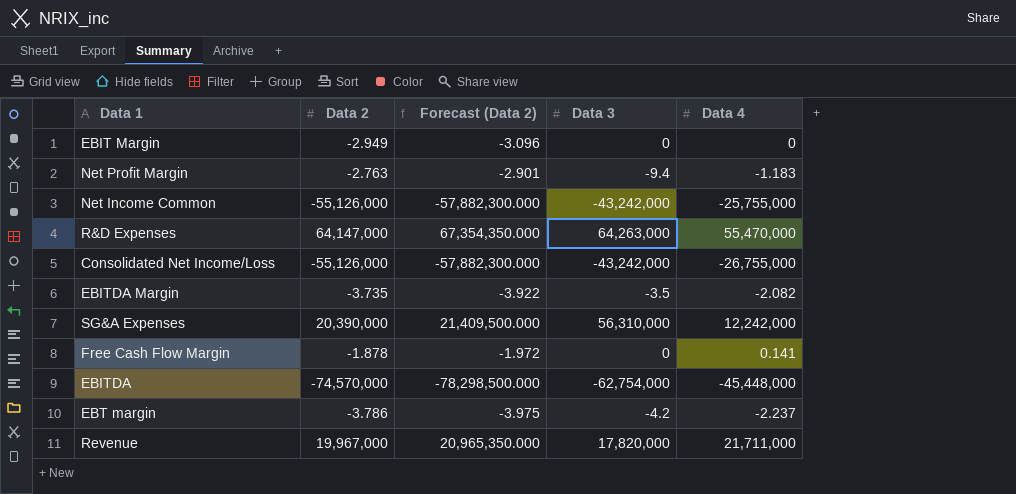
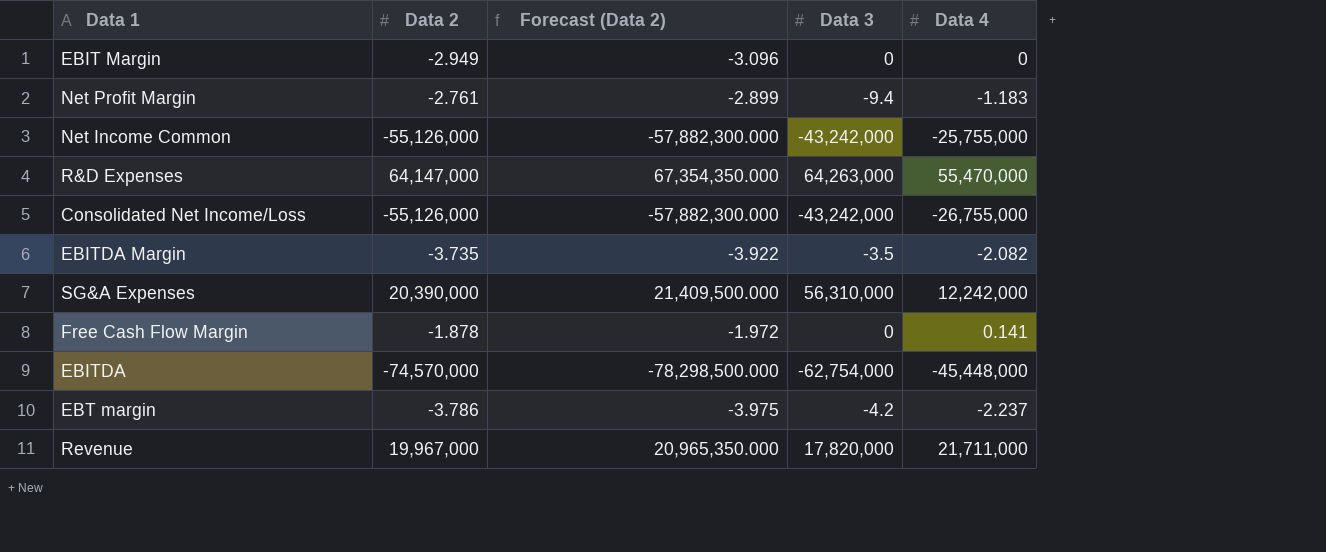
Net Profit Margin | Data 2: -2.763 -> -2.761
Net Profit Margin | Forecast (Data 2): -2.901 -> -2.899

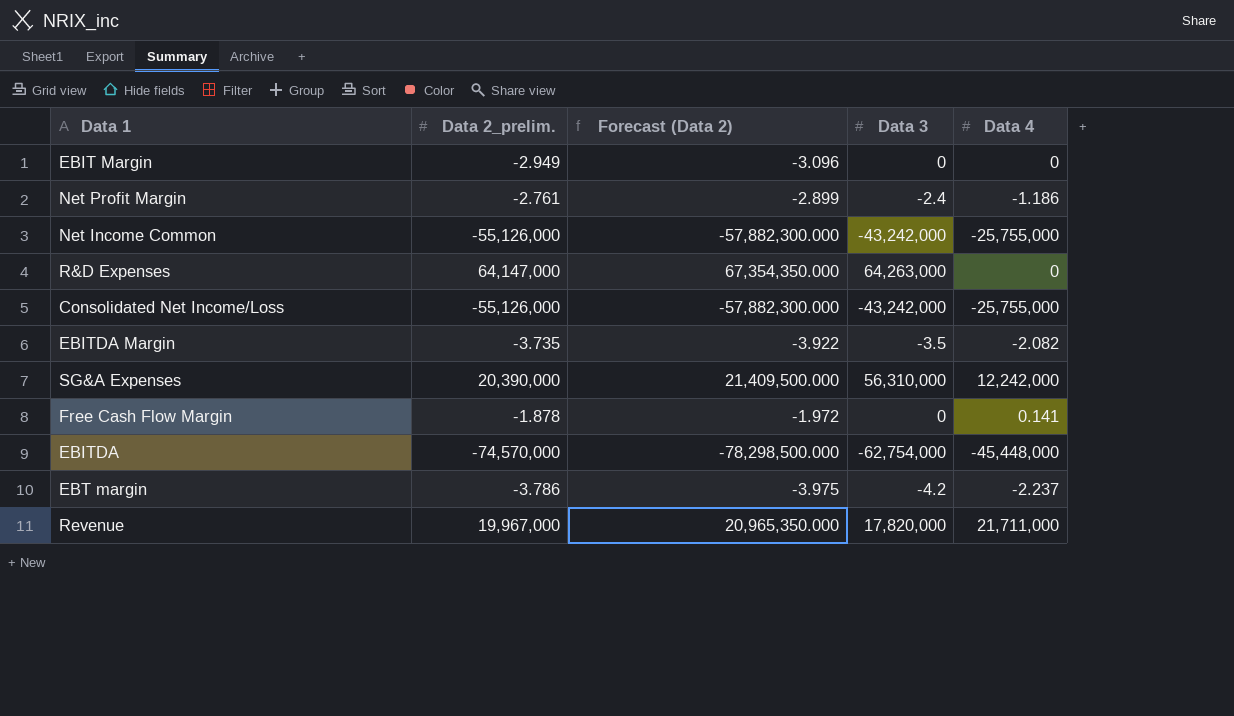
column name: Data 2 -> Data 2_prelim.
Net Profit Margin | Data 3: -9.4 -> -2.4
Net Profit Margin | Data 4: -1.183 -> -1.186
R&D Expenses | Data 4: 55,470,000 -> 0
Consolidated Net Income/Loss | Data 4: -26,755,000 -> -25,755,000

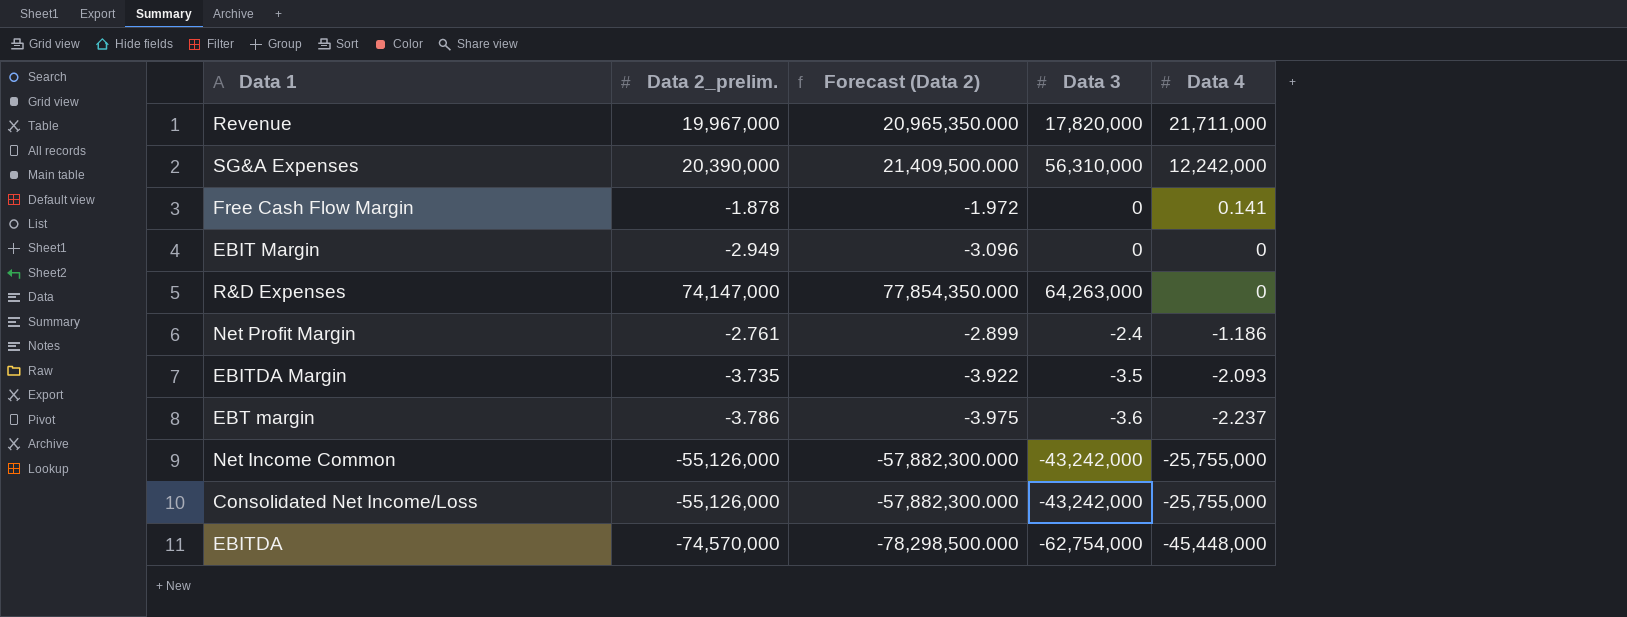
row order: none -> Data 4 descending
R&D Expenses | Data 2_prelim.: 64,147,000 -> 74,147,000
R&D Expenses | Forecast (Data 2): 67,354,350.000 -> 77,854,350.000
EBITDA Margin | Data 4: -2.082 -> -2.093
EBT margin | Data 3: -4.2 -> -3.6

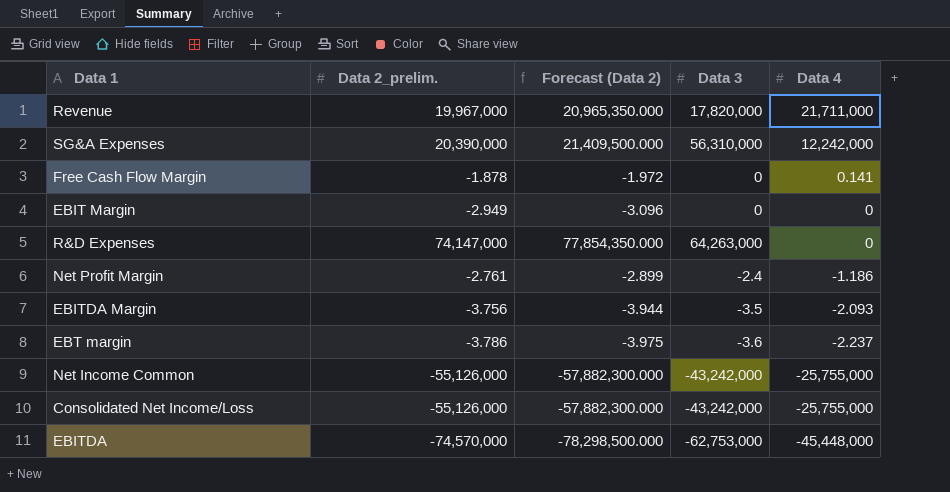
EBITDA Margin | Data 2_prelim.: -3.735 -> -3.756
EBITDA Margin | Forecast (Data 2): -3.922 -> -3.944
EBITDA | Data 3: -62,754,000 -> -62,753,000

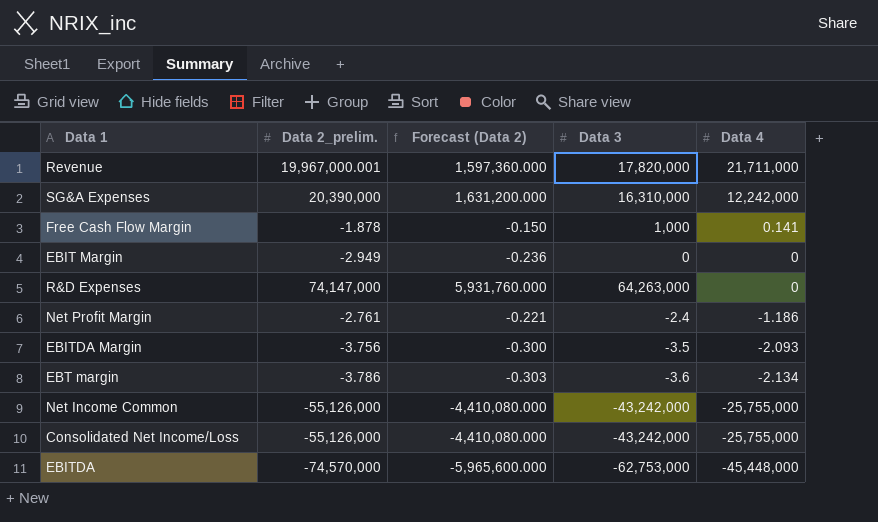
column Forecast (Data 2) | formula: [Data 2_prelim.] * 1.05 -> [Data 2_prelim.] * 0.08
Revenue | Data 2_prelim.: 19,967,000 -> 19,967,000.001
SG&A Expenses | Data 3: 56,310,000 -> 16,310,000
Free Cash Flow Margin | Data 3: 0 -> 1,000
EBT margin | Data 4: -2.237 -> -2.134

